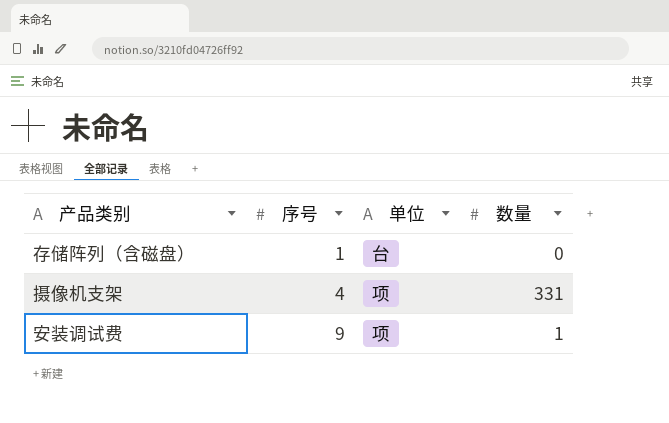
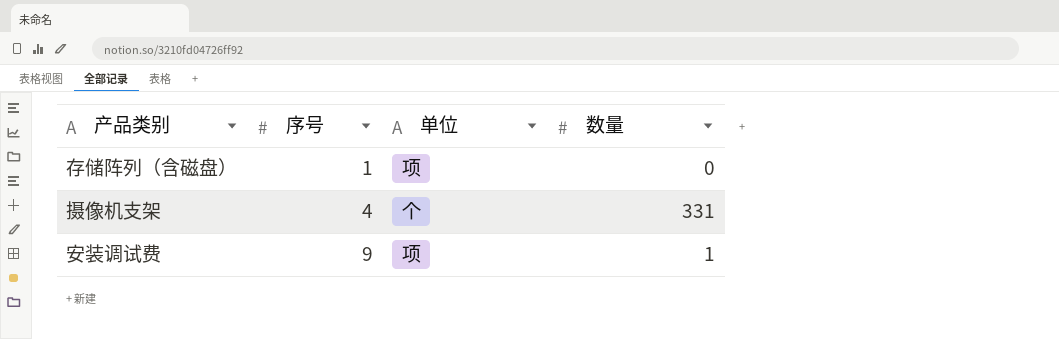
存储阵列（含磁盘） | 单位: 台 -> 项
摄像机支架 | 单位: 项 -> 个

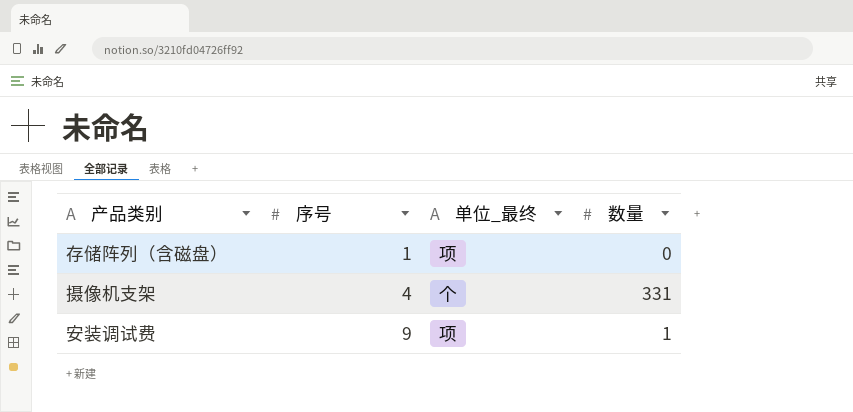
column name: 单位 -> 单位_最终

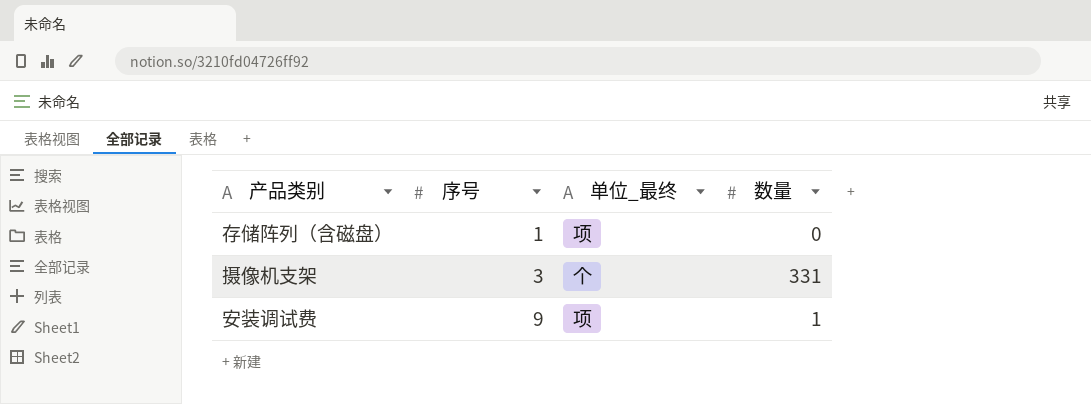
摄像机支架 | 序号: 4 -> 3

